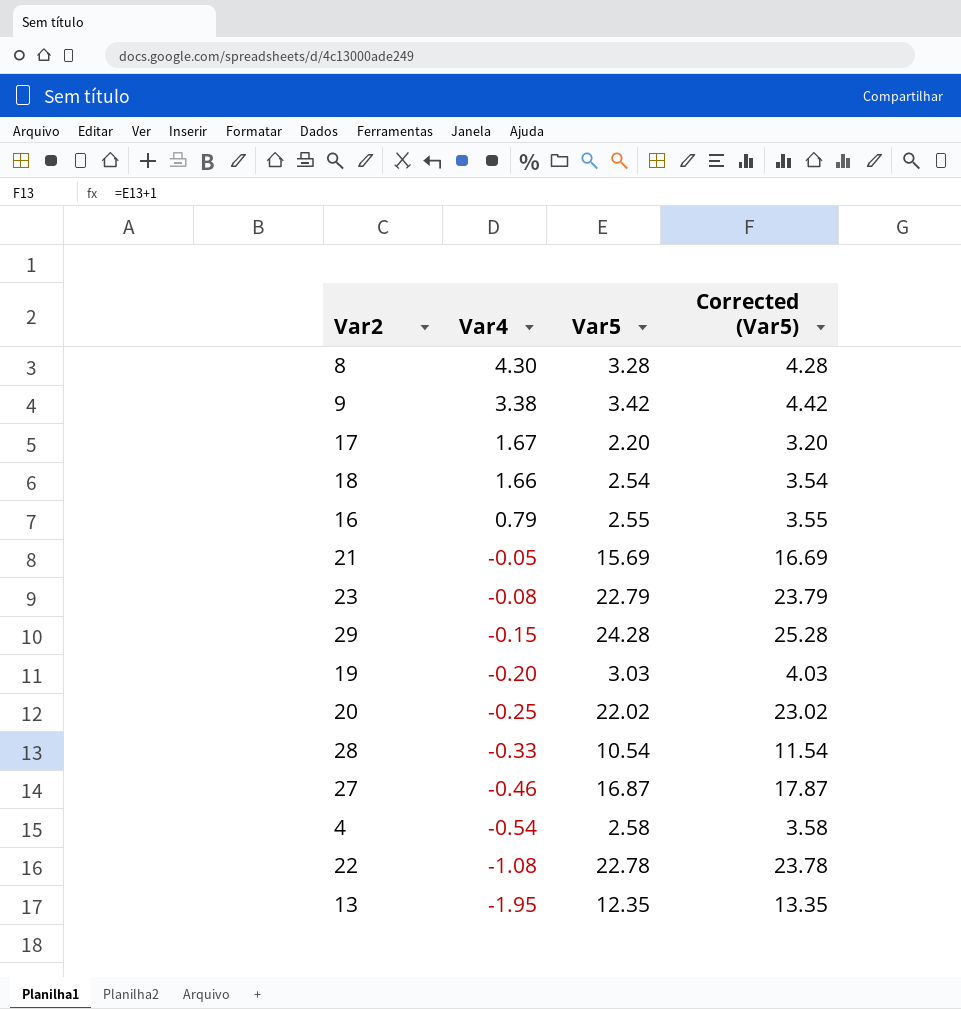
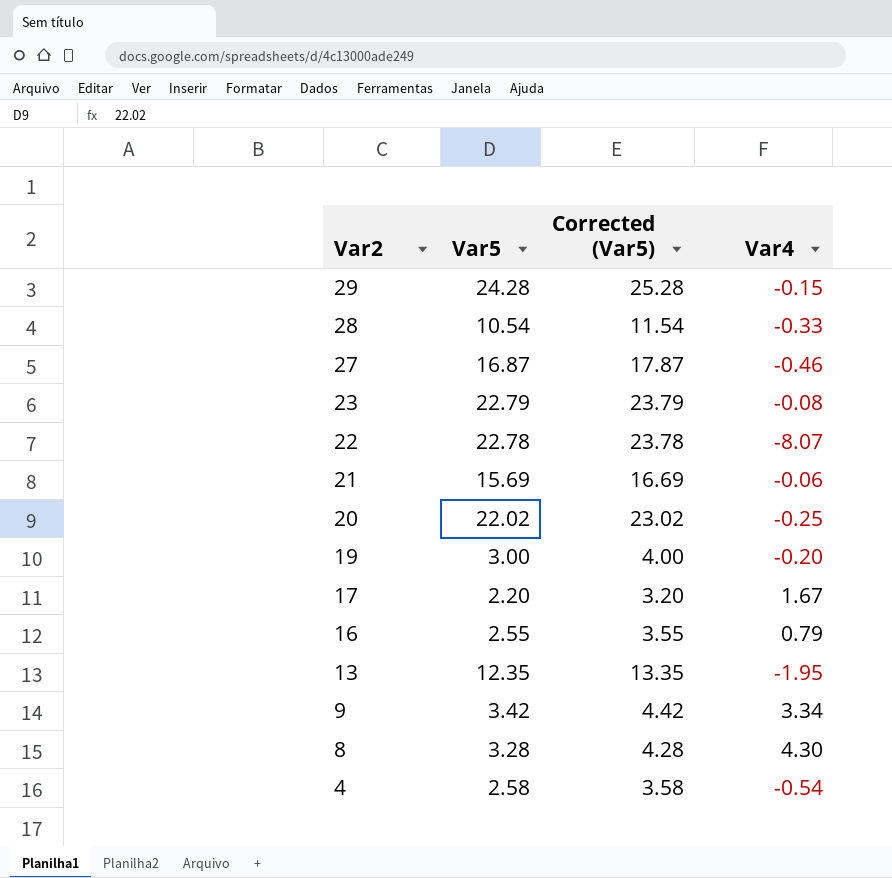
row order: Var4 descending -> Var2 descending
column Var4 | position: 2 -> 4
row 18: 1.66 | 2.54 | 3.54 -> none
22 | Var4: -1.08 -> -8.07
21 | Var4: -0.05 -> -0.06
19 | Var5: 3.03 -> 3.00
19 | Corrected (Var5): 4.03 -> 4.00
9 | Var4: 3.38 -> 3.34

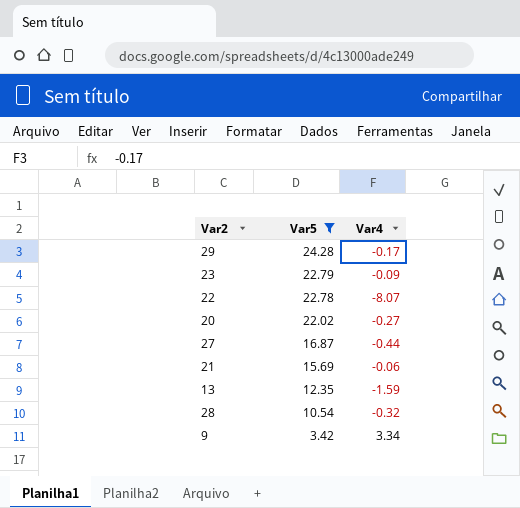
filter: none -> Var5 >= 3.42
row order: Var2 descending -> Var5 descending
column Corrected (Var5) | formula: [Var5] + 1 -> none
29 | Var4: -0.15 -> -0.17
23 | Var4: -0.08 -> -0.09
20 | Var4: -0.25 -> -0.27
27 | Var4: -0.46 -> -0.44
13 | Var4: -1.95 -> -1.59
28 | Var4: -0.33 -> -0.32

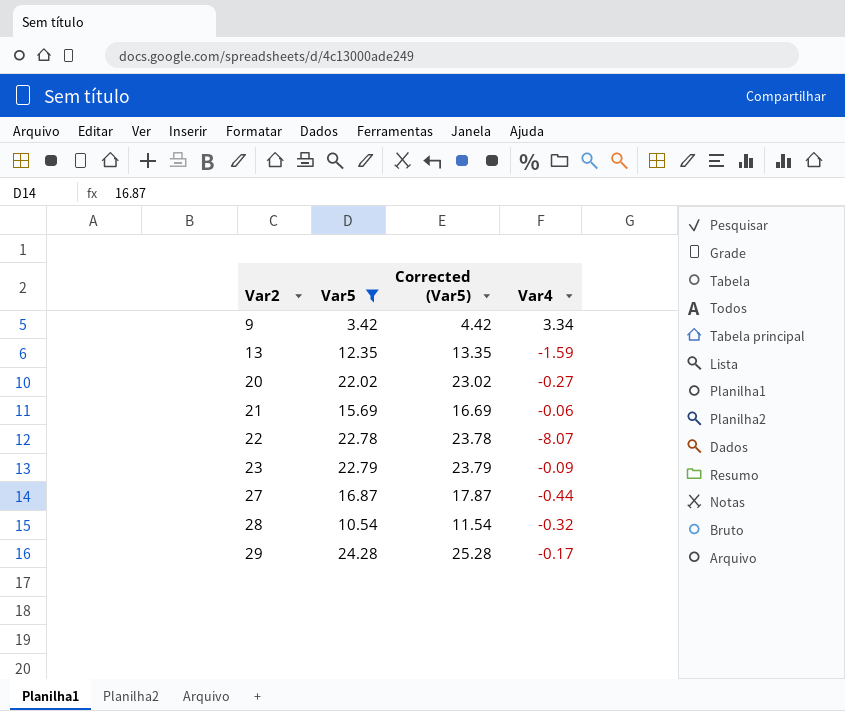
row order: Var5 descending -> Var2 ascending
column Corrected (Var5) | formula: none -> [Var5] + 1

